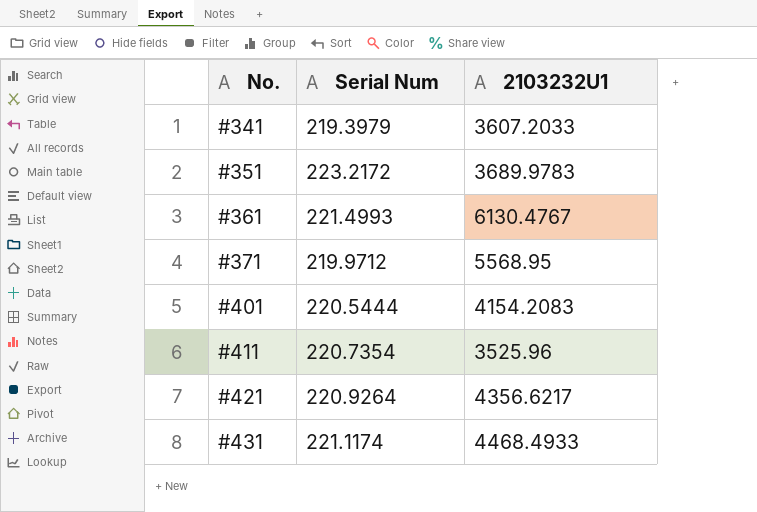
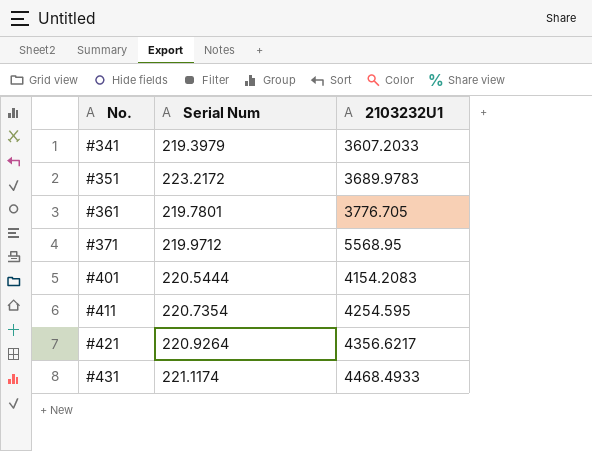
#361 | Serial Num: 221.4993 -> 219.7801
#361 | 2103232U1: 6130.4767 -> 3776.705
#411 | 2103232U1: 3525.96 -> 4254.595

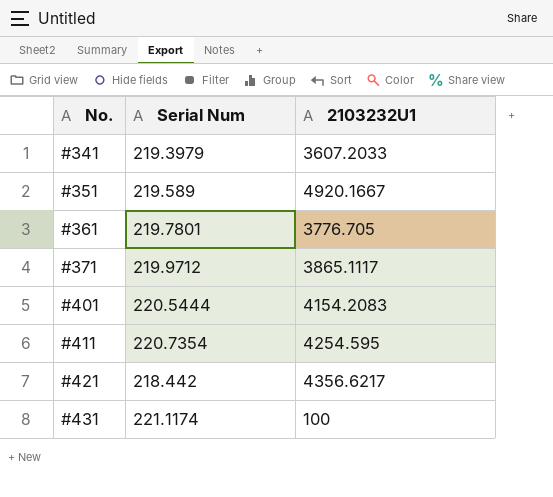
#351 | Serial Num: 223.2172 -> 219.589
#351 | 2103232U1: 3689.9783 -> 4920.1667
#371 | 2103232U1: 5568.95 -> 3865.1117
#421 | Serial Num: 220.9264 -> 218.442
#431 | 2103232U1: 4468.4933 -> 100

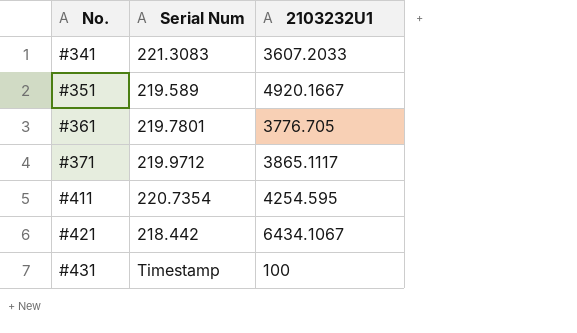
row #401: 220.5444 | 4154.2083 -> none
#341 | Serial Num: 219.3979 -> 221.3083
#421 | 2103232U1: 4356.6217 -> 6434.1067
#431 | Serial Num: 221.1174 -> Timestamp

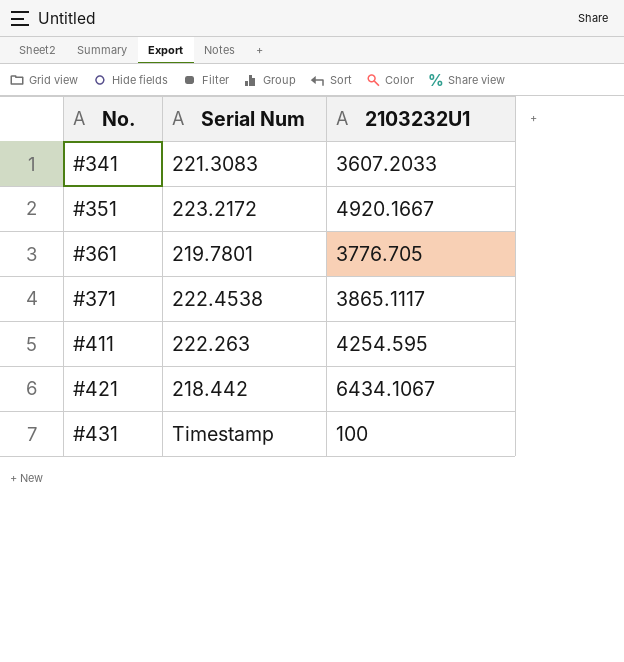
#351 | Serial Num: 219.589 -> 223.2172
#371 | Serial Num: 219.9712 -> 222.4538
#411 | Serial Num: 220.7354 -> 222.263

